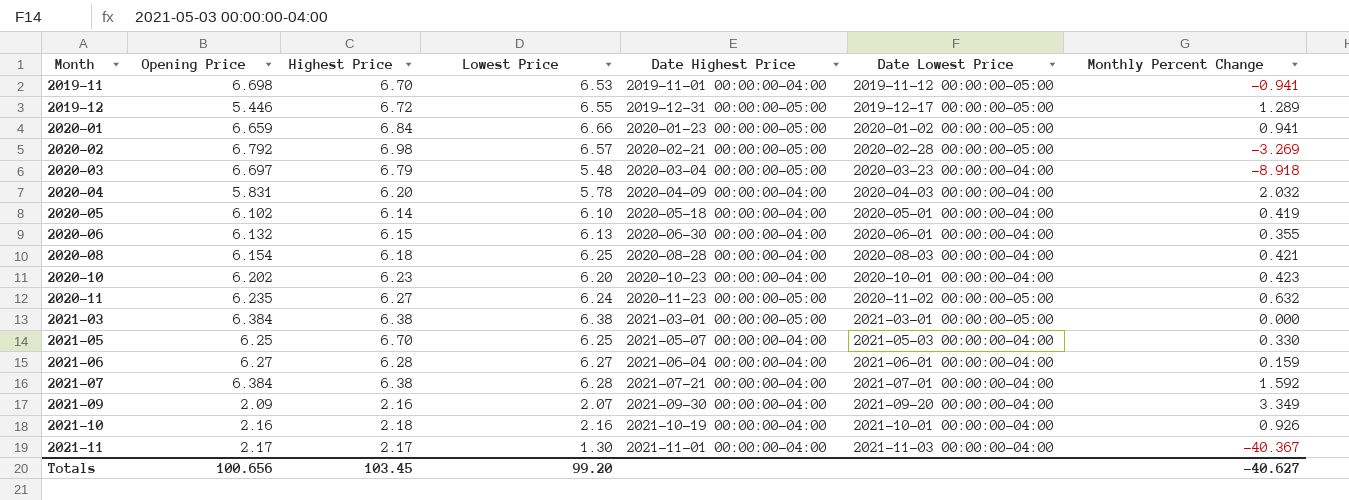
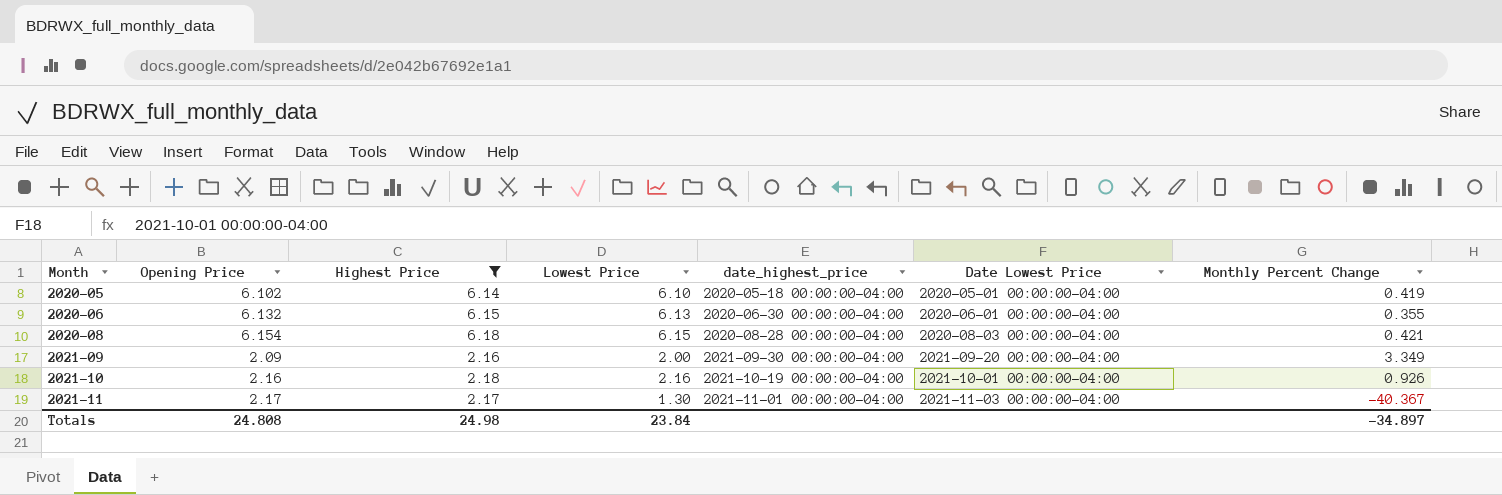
filter: none -> Highest Price <= 6.18
column name: Date Highest Price -> date_highest_price
2020-08 | Lowest Price: 6.25 -> 6.15
2021-09 | Lowest Price: 2.07 -> 2.00
Totals | Opening Price: 100.656 -> 24.808
Totals | Highest Price: 103.45 -> 24.98
Totals | Lowest Price: 99.20 -> 23.84
Totals | Monthly Percent Change: -40.627 -> -34.897

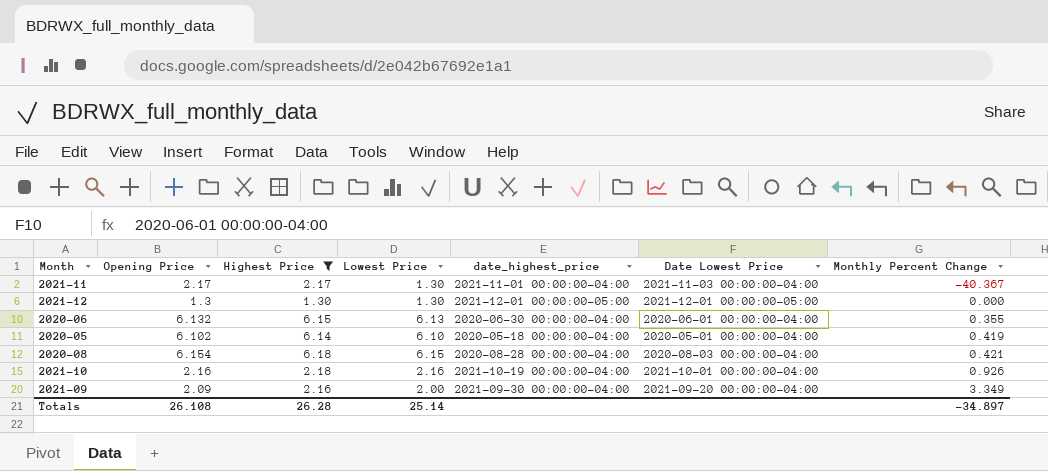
row order: Month ascending -> Monthly Percent Change ascending
row 2021-12: none -> 1.3 | 1.30 | 1.30 | 2021-12-01 00:00:00-05:00 | 2021-12-01 00:00:00-05:00 | 0.000
Totals | Opening Price: 24.808 -> 26.108
Totals | Highest Price: 24.98 -> 26.28
Totals | Lowest Price: 23.84 -> 25.14

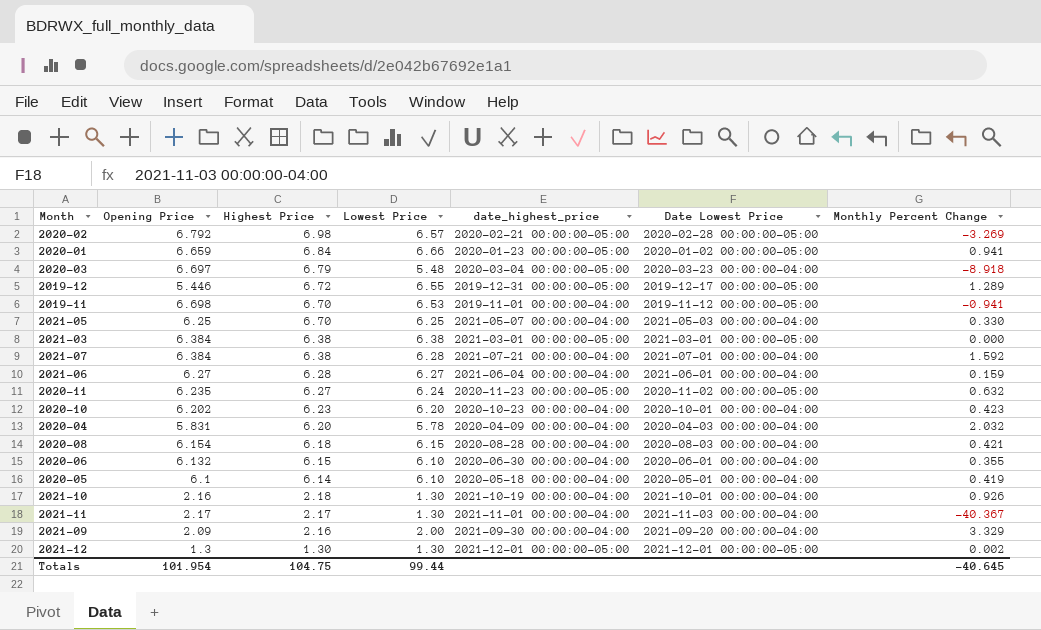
filter: Highest Price <= 6.18 -> none
row order: Monthly Percent Change ascending -> Highest Price descending
2020-06 | Lowest Price: 6.13 -> 6.10
2020-05 | Opening Price: 6.102 -> 6.1
2021-10 | Lowest Price: 2.16 -> 1.30
2021-09 | Monthly Percent Change: 3.349 -> 3.329
2021-12 | Monthly Percent Change: 0.000 -> 0.002
Totals | Opening Price: 26.108 -> 101.954
Totals | Highest Price: 26.28 -> 104.75
Totals | Lowest Price: 25.14 -> 99.44
Totals | Monthly Percent Change: -34.897 -> -40.645

